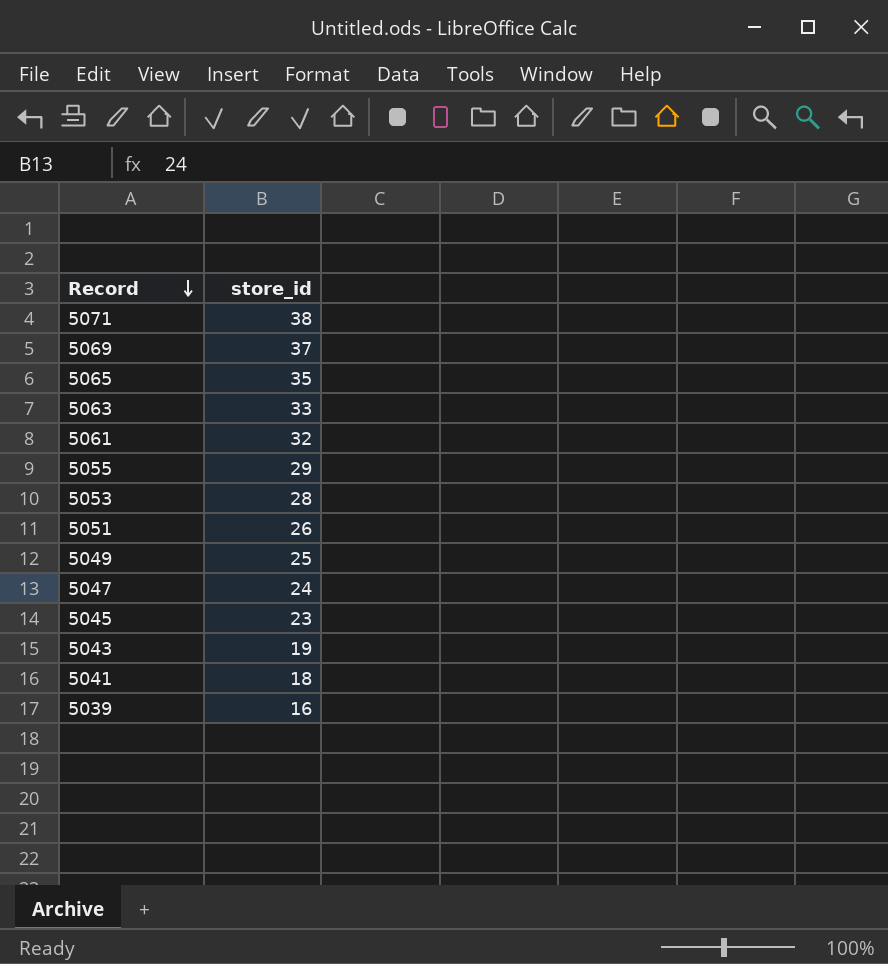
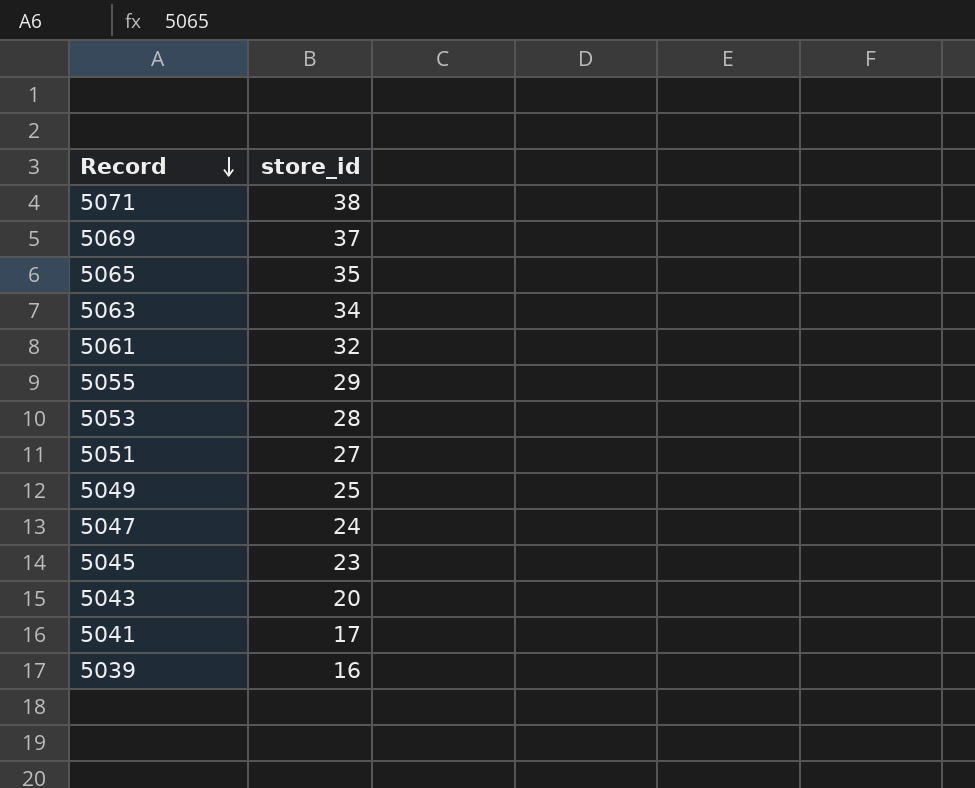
5063 | store_id: 33 -> 34
5051 | store_id: 26 -> 27
5043 | store_id: 19 -> 20
5041 | store_id: 18 -> 17

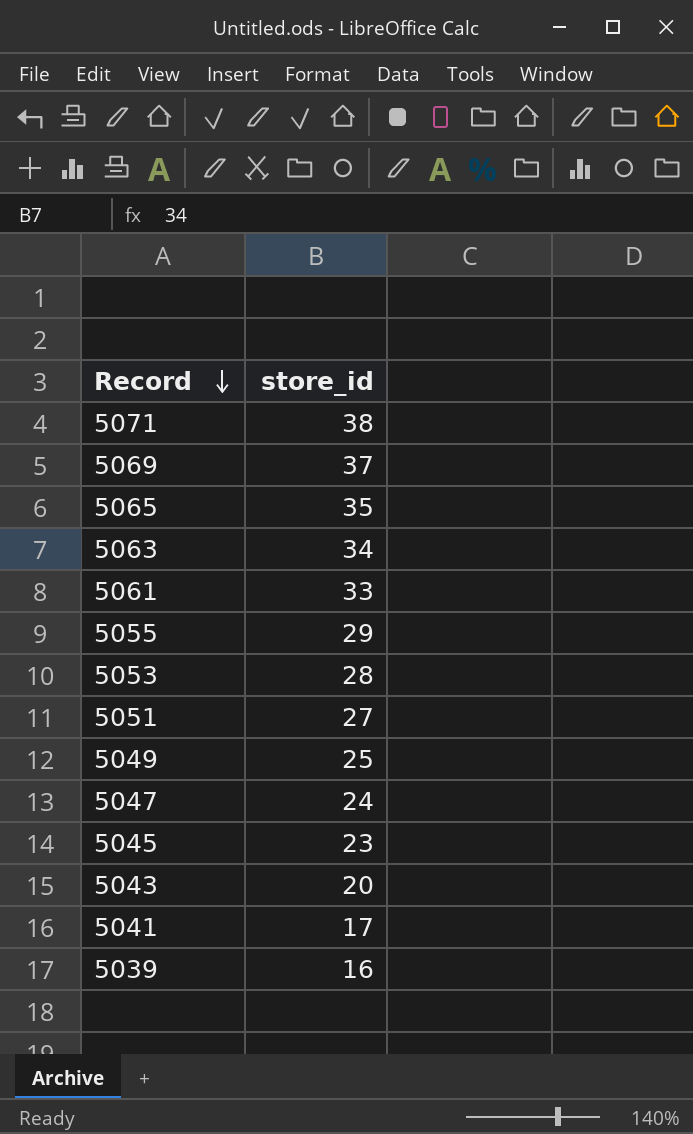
5061 | store_id: 32 -> 33

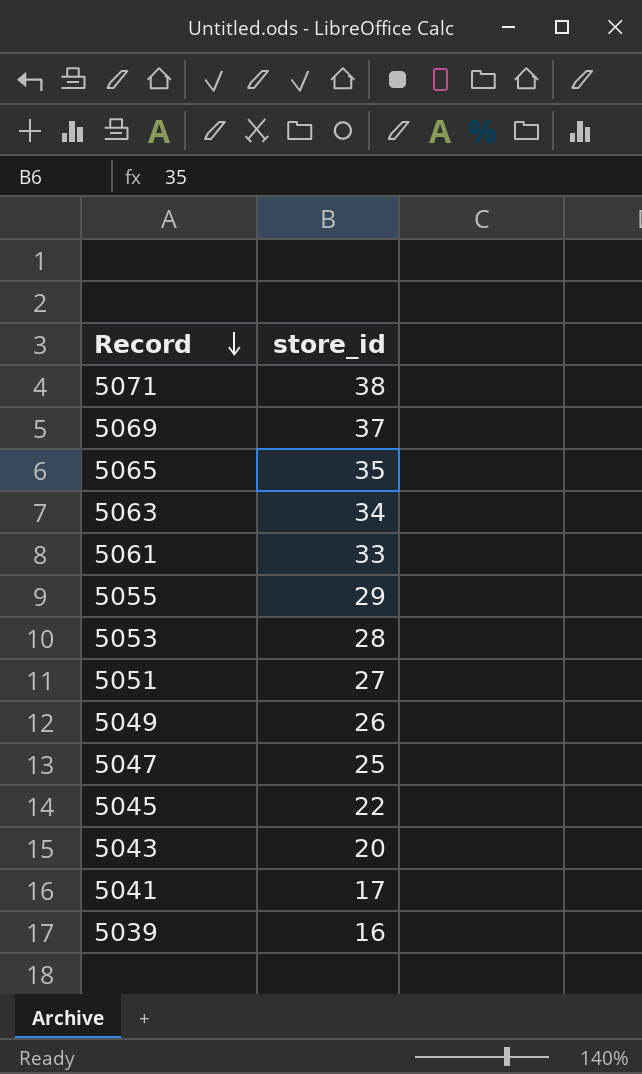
5049 | store_id: 25 -> 26
5047 | store_id: 24 -> 25
5045 | store_id: 23 -> 22

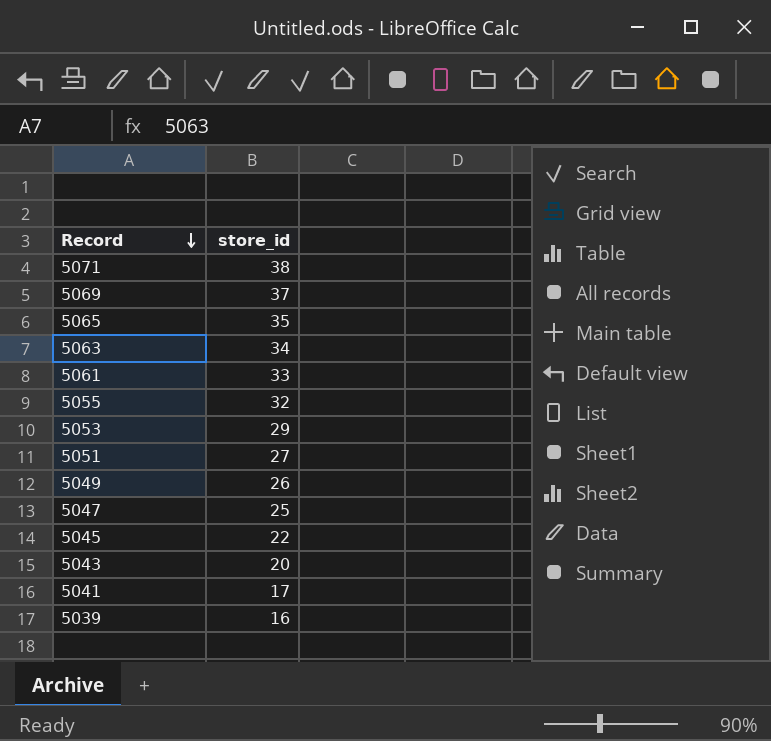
5055 | store_id: 29 -> 32
5053 | store_id: 28 -> 29

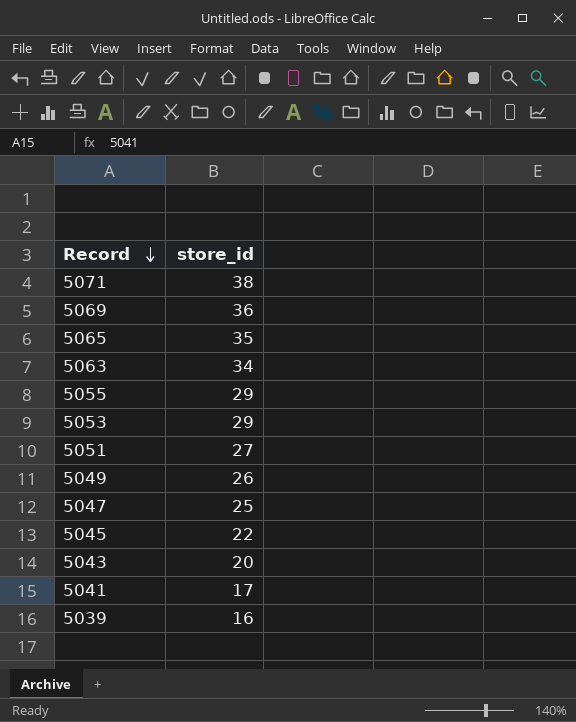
row 5061: 33 -> none
5069 | store_id: 37 -> 36
5055 | store_id: 32 -> 29

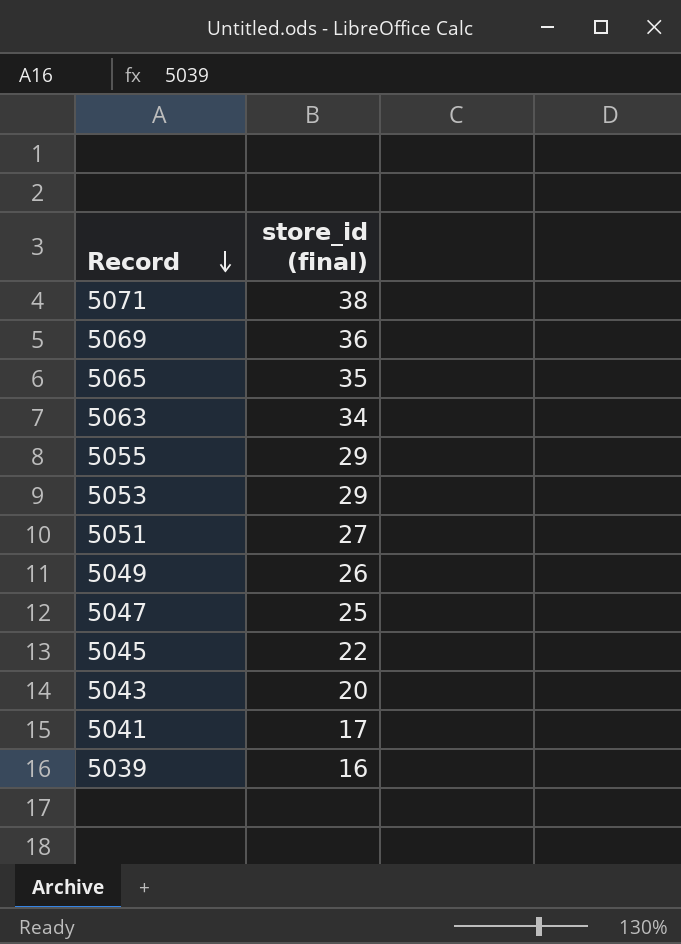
column name: store_id -> store_id (final)

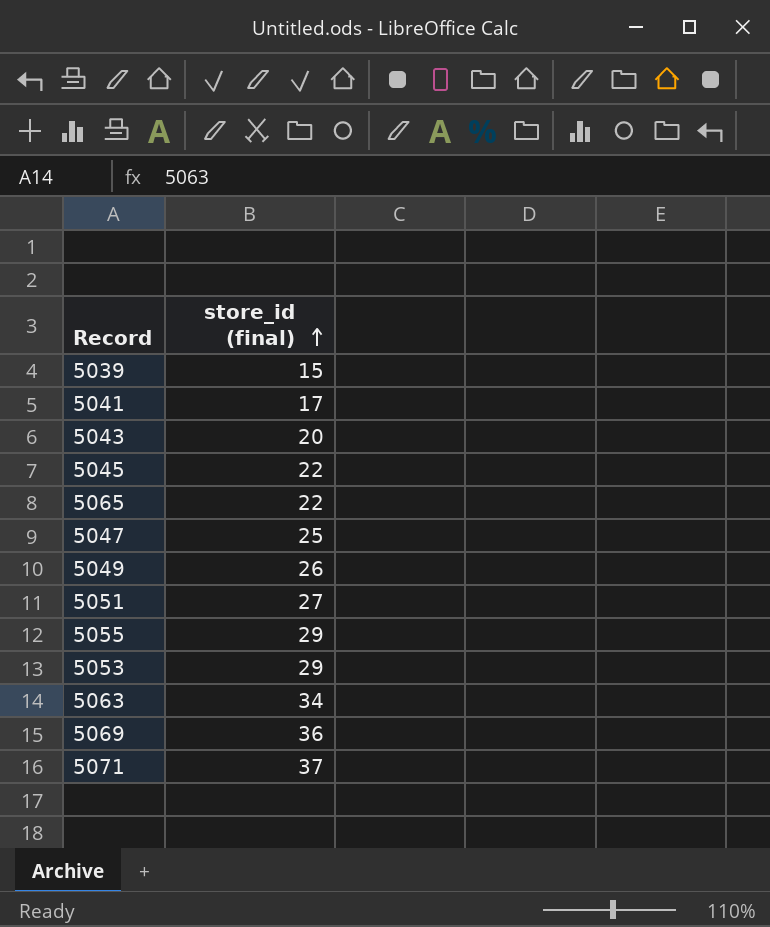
row order: Record descending -> store_id (final) ascending
5039 | store_id (final): 16 -> 15
5065 | store_id (final): 35 -> 22
5071 | store_id (final): 38 -> 37

